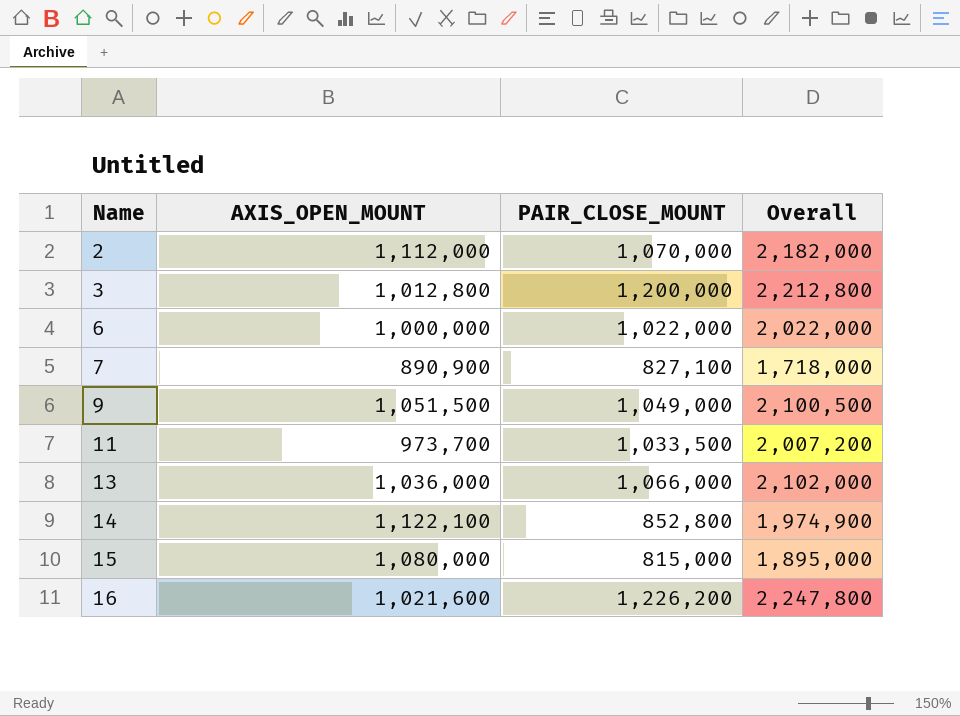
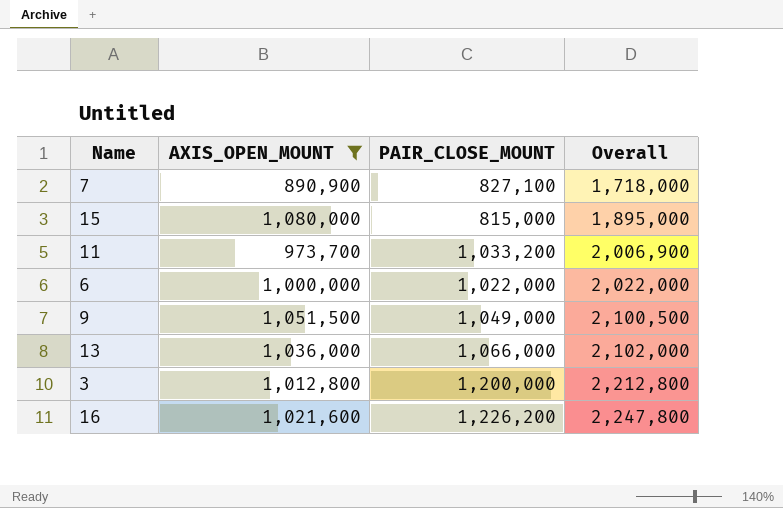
filter: none -> AXIS_OPEN_MOUNT <= 1,080,000
row order: Name ascending -> Overall ascending
11 | PAIR_CLOSE_MOUNT: 1,033,500 -> 1,033,200
11 | Overall: 2,007,200 -> 2,006,900

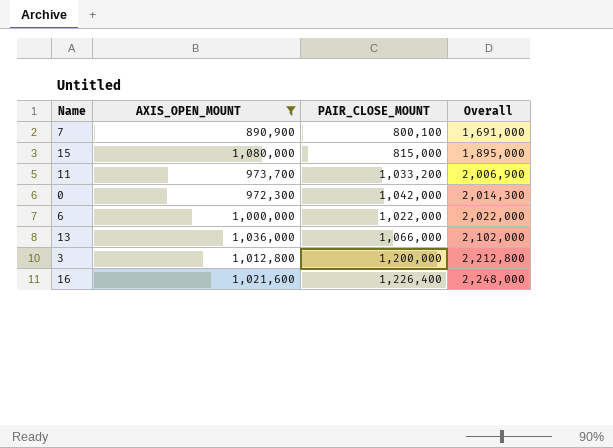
row 9: 1,051,500 | 1,049,000 | 2,100,500 -> none
7 | PAIR_CLOSE_MOUNT: 827,100 -> 800,100
7 | Overall: 1,718,000 -> 1,691,000
row 0: none -> 972,300 | 1,042,000 | 2,014,300
16 | PAIR_CLOSE_MOUNT: 1,226,200 -> 1,226,400
16 | Overall: 2,247,800 -> 2,248,000

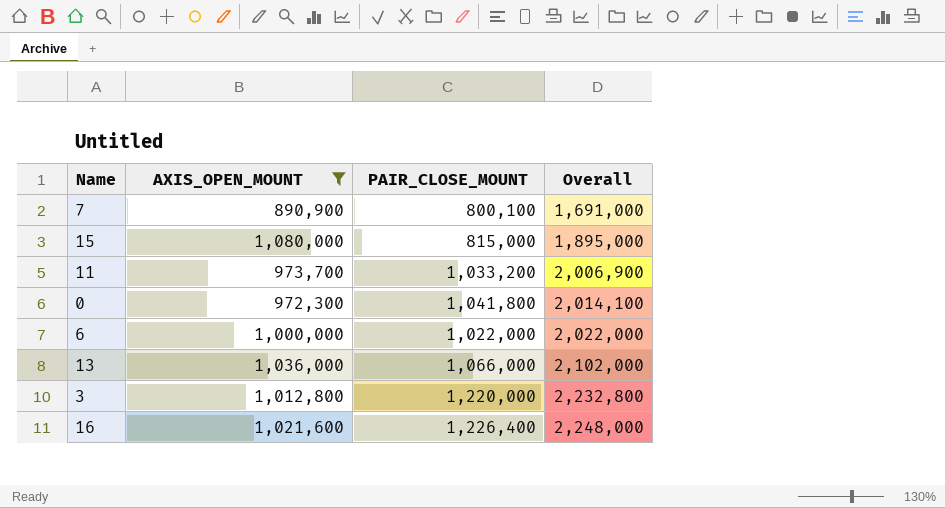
0 | PAIR_CLOSE_MOUNT: 1,042,000 -> 1,041,800
0 | Overall: 2,014,300 -> 2,014,100
3 | PAIR_CLOSE_MOUNT: 1,200,000 -> 1,220,000
3 | Overall: 2,212,800 -> 2,232,800

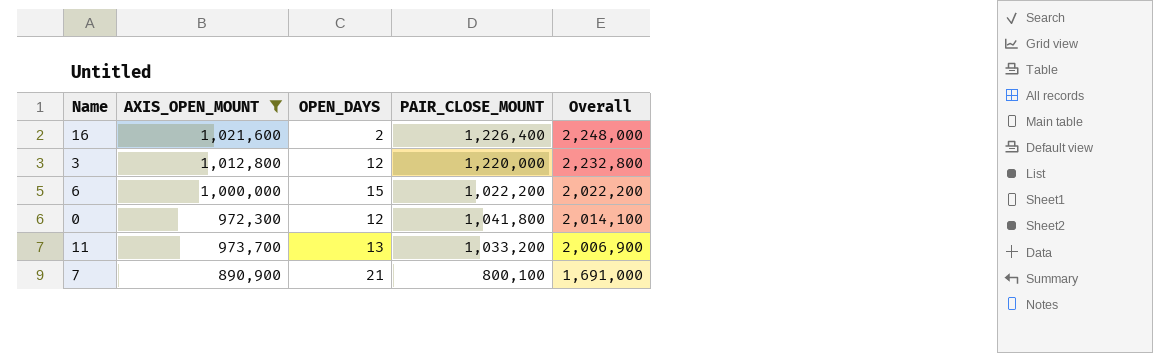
row order: Overall ascending -> Overall descending
column OPEN_DAYS | position: none -> 3
row 15: 1,080,000 | 815,000 | 1,895,000 -> none
row 13: 1,036,000 | 1,066,000 | 2,102,000 -> none
6 | PAIR_CLOSE_MOUNT: 1,022,000 -> 1,022,200
6 | Overall: 2,022,000 -> 2,022,200

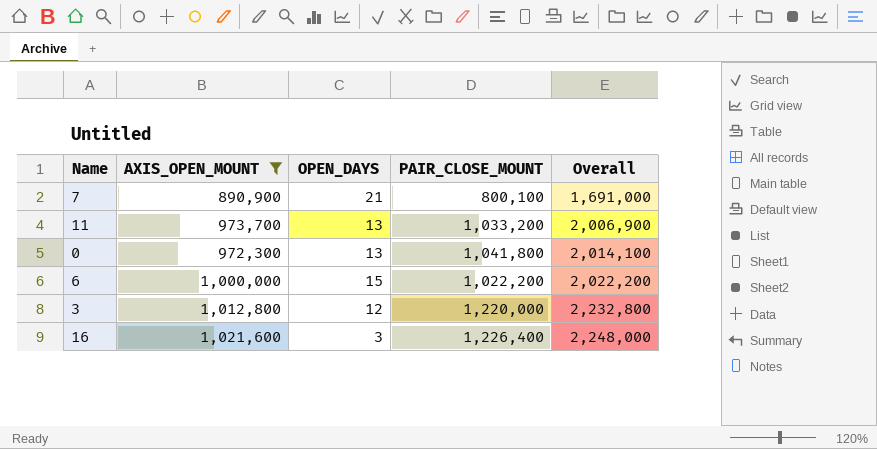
row order: Overall descending -> Overall ascending
0 | OPEN_DAYS: 12 -> 13
16 | OPEN_DAYS: 2 -> 3

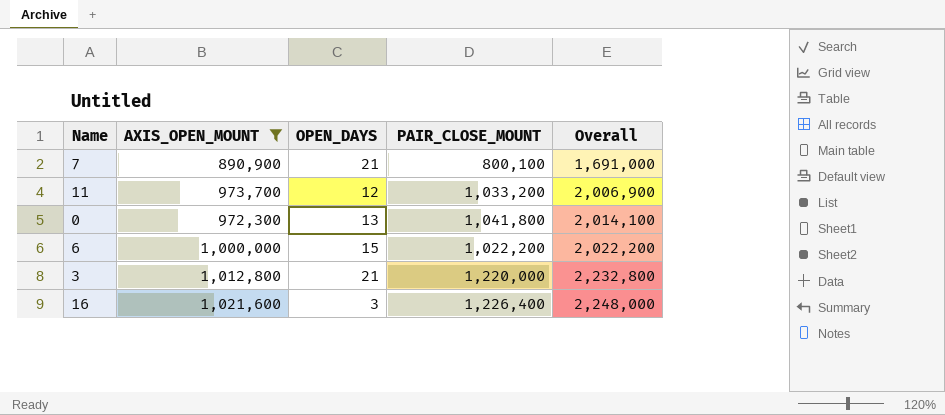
11 | OPEN_DAYS: 13 -> 12
3 | OPEN_DAYS: 12 -> 21

